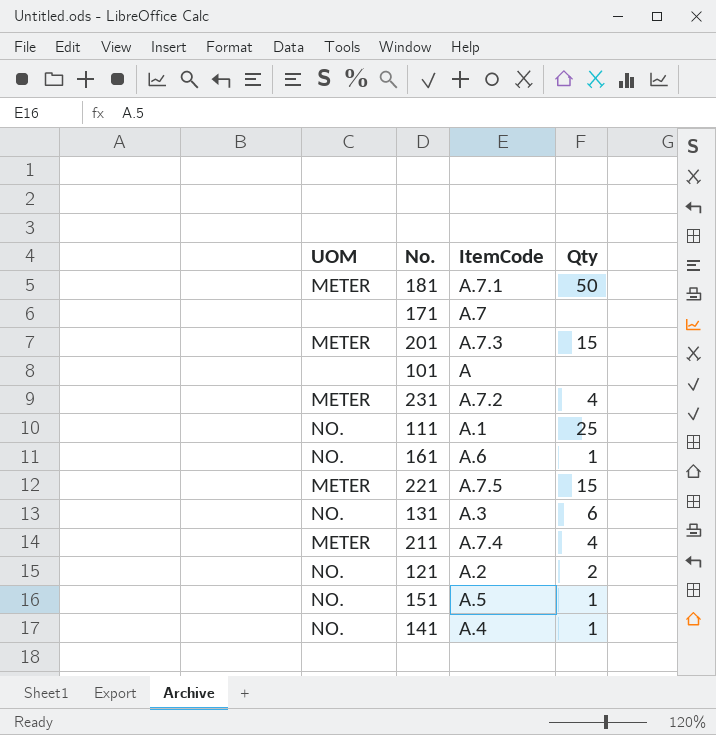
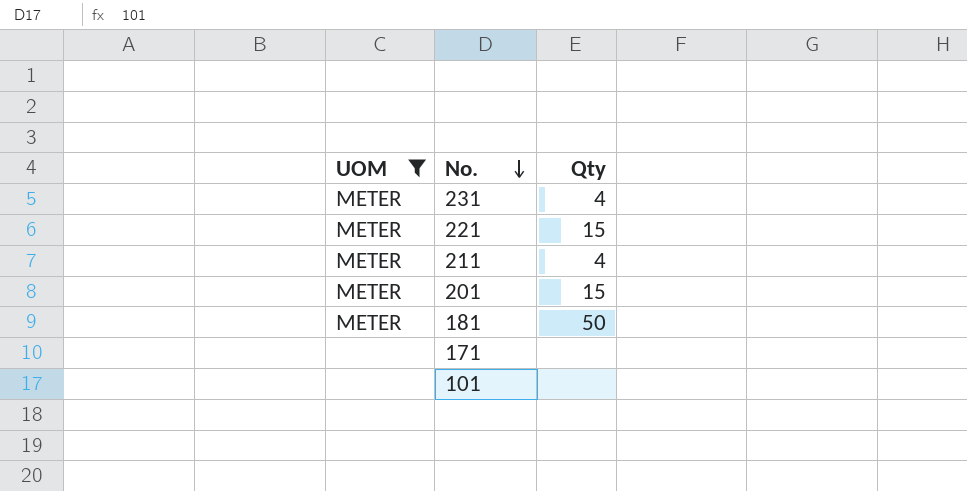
filter: none -> UOM != NO.
row order: none -> No. descending
column ItemCode | position: 3 -> none

